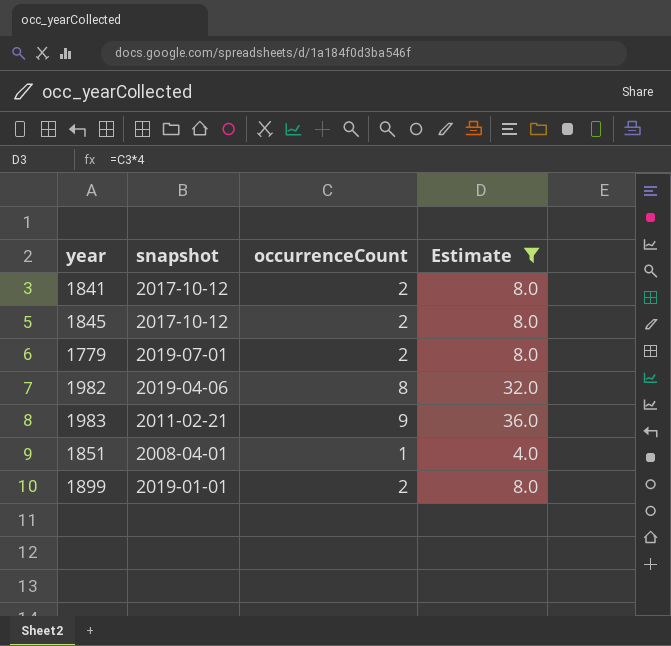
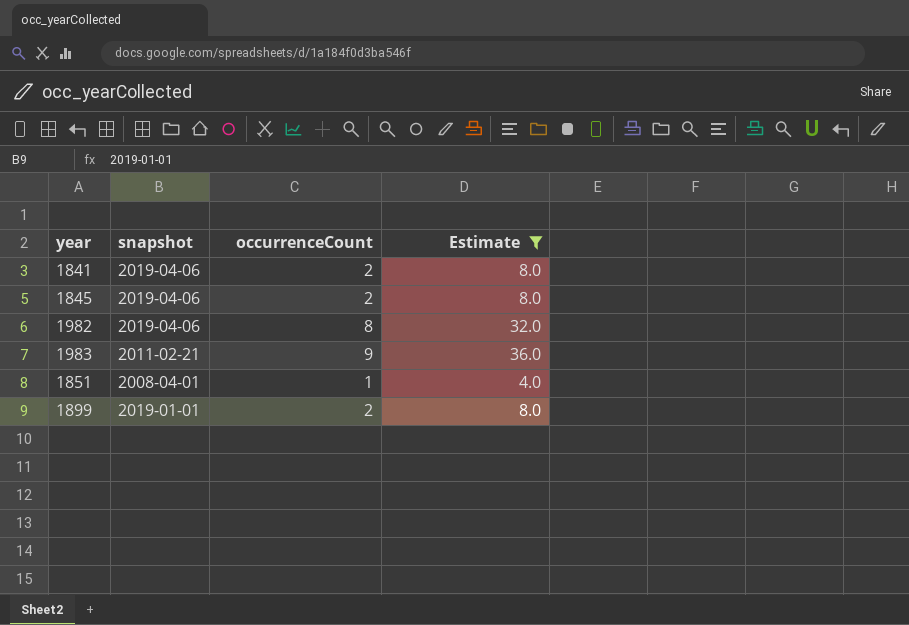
row 1779: 2019-07-01 | 2 | 8.0 -> none
1841 | snapshot: 2017-10-12 -> 2019-04-06
1845 | snapshot: 2017-10-12 -> 2019-04-06

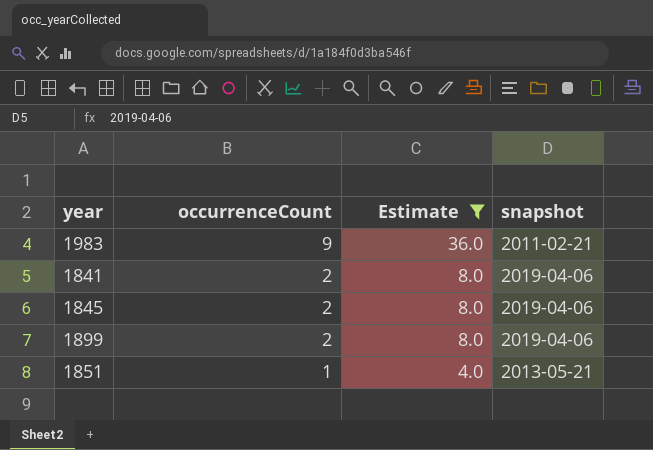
row order: none -> occurrenceCount descending
column snapshot | position: 2 -> 4
row 1982: 2019-04-06 | 8 | 32.0 -> none
1899 | snapshot: 2019-01-01 -> 2019-04-06
1851 | snapshot: 2008-04-01 -> 2013-05-21

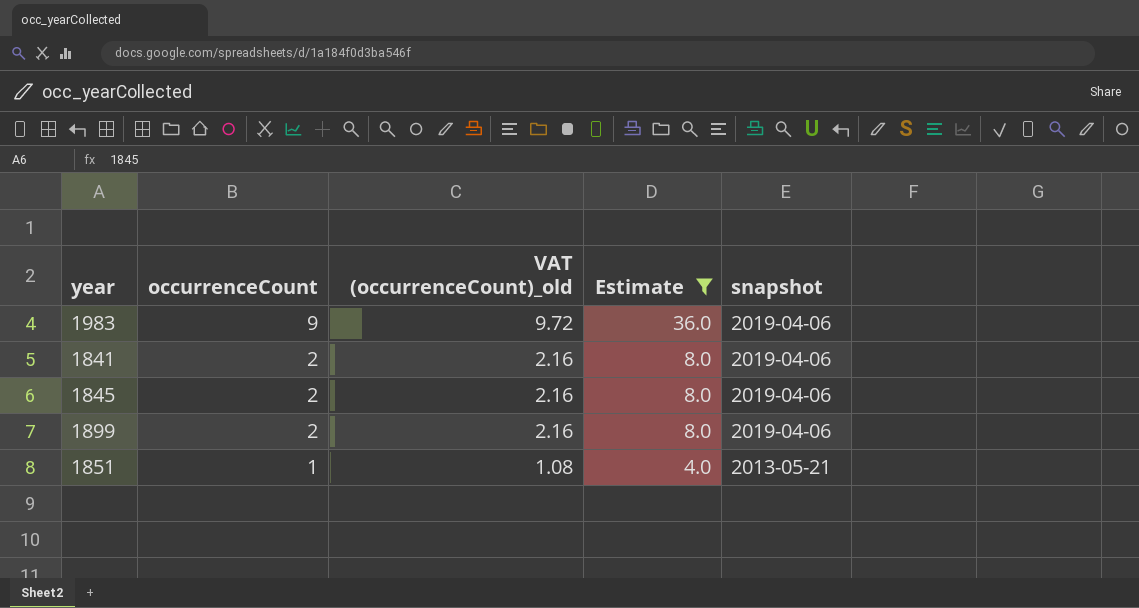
column VAT (occurrenceCount)_old | formula: none -> [occurrenceCount] * 1.08
1983 | snapshot: 2011-02-21 -> 2019-04-06

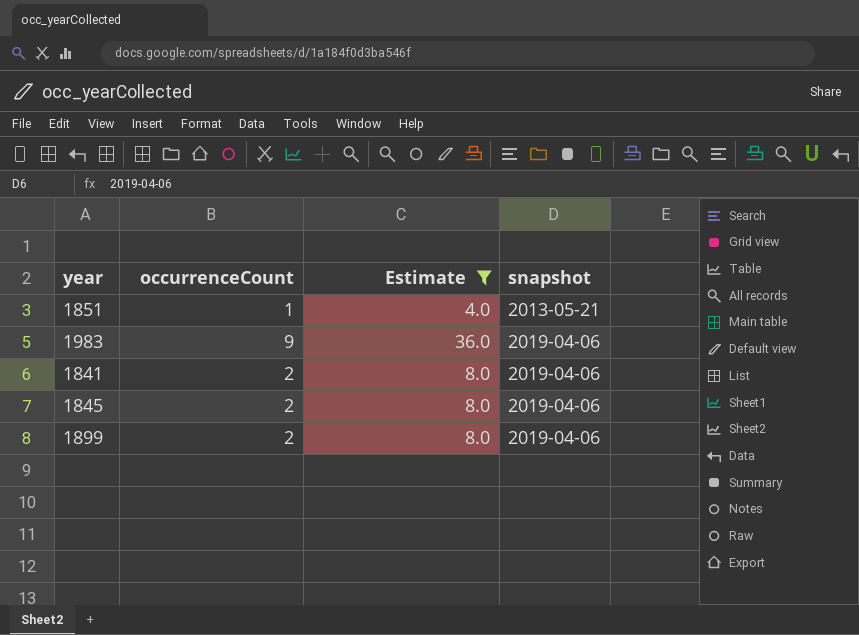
row order: occurrenceCount descending -> snapshot ascending
column VAT (occurrenceCount)_old | formula: [occurrenceCount] * 1.08 -> none

